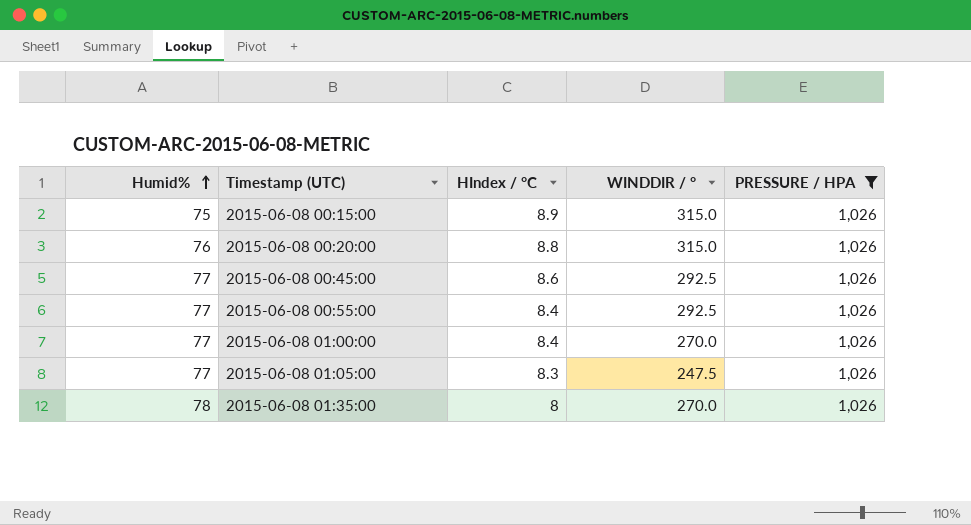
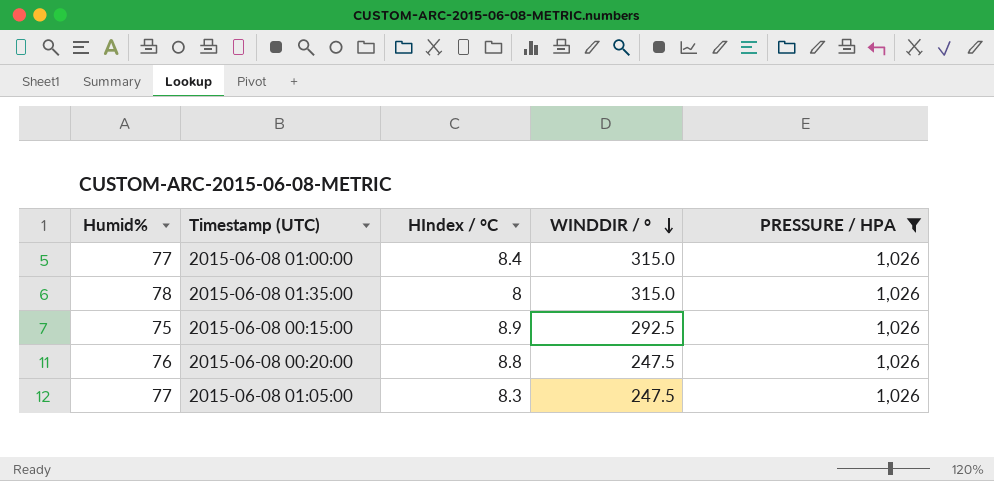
row order: Humid% ascending -> WINDDIR / ° descending
row 2015-06-08 00:45:00: 77 | 8.6 | 292.5 | 1,026 -> none
row 2015-06-08 00:55:00: 77 | 8.4 | 292.5 | 1,026 -> none
2015-06-08 01:00:00 | WINDDIR / °: 270.0 -> 315.0
2015-06-08 01:35:00 | WINDDIR / °: 270.0 -> 315.0
2015-06-08 00:15:00 | WINDDIR / °: 315.0 -> 292.5
2015-06-08 00:20:00 | WINDDIR / °: 315.0 -> 247.5

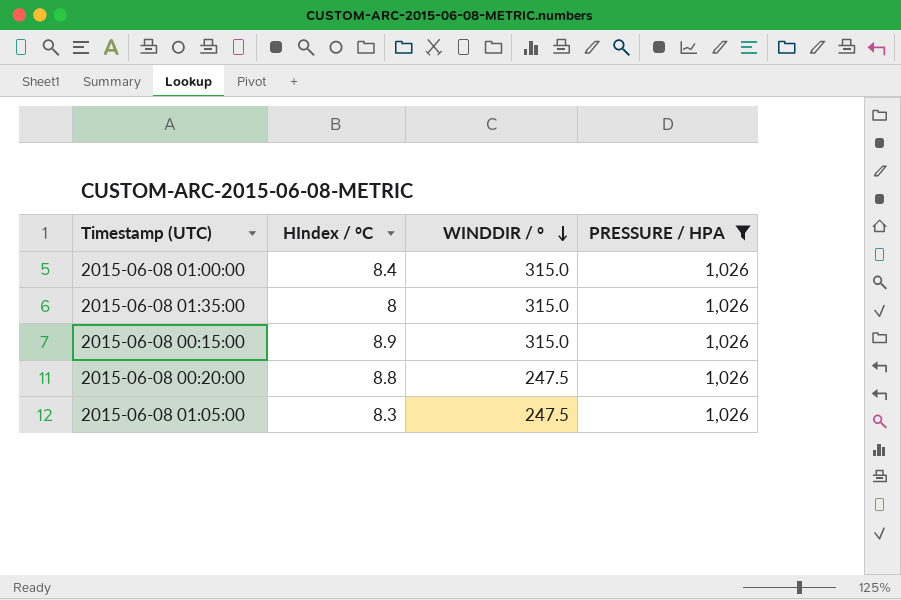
column Humid% | position: 1 -> none
2015-06-08 00:15:00 | WINDDIR / °: 292.5 -> 315.0

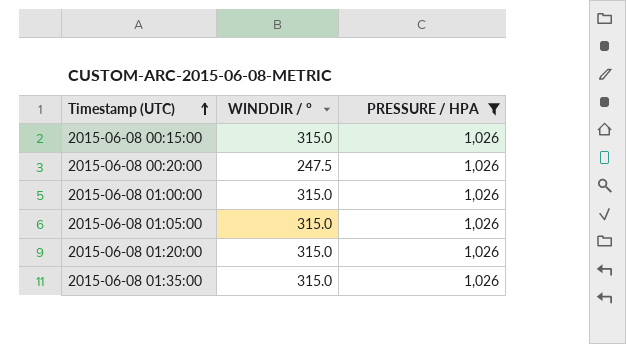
row order: WINDDIR / ° descending -> Timestamp (UTC) ascending
column HIndex / °C | position: 2 -> none
2015-06-08 01:05:00 | WINDDIR / °: 247.5 -> 315.0
row 2015-06-08 01:20:00: none -> 315.0 | 1,026

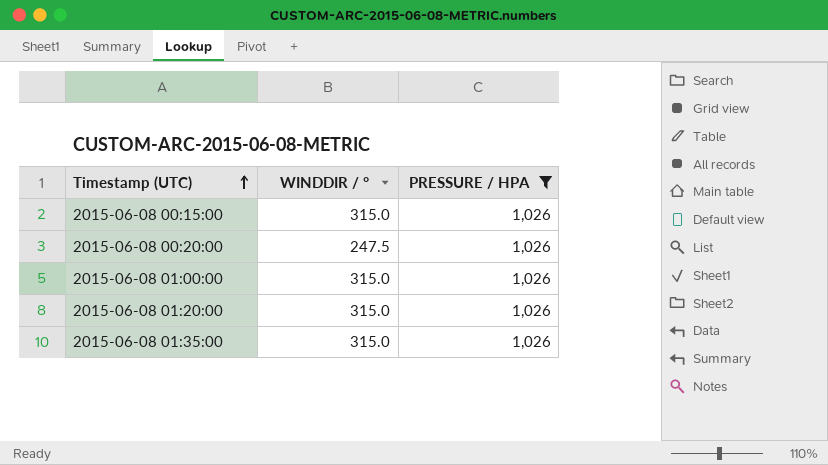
row 2015-06-08 01:05:00: 315.0 | 1,026 -> none

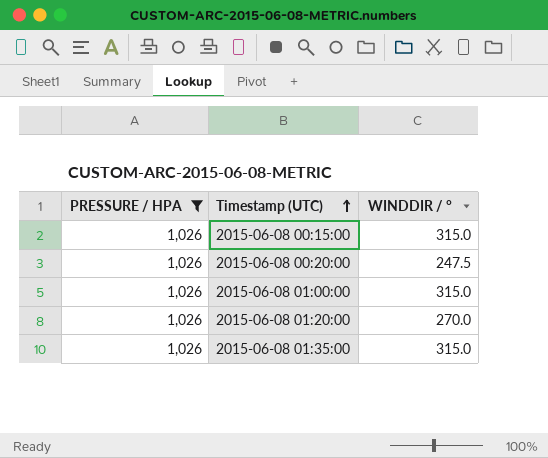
column PRESSURE / HPA | position: 3 -> 1
2015-06-08 01:20:00 | WINDDIR / °: 315.0 -> 270.0

